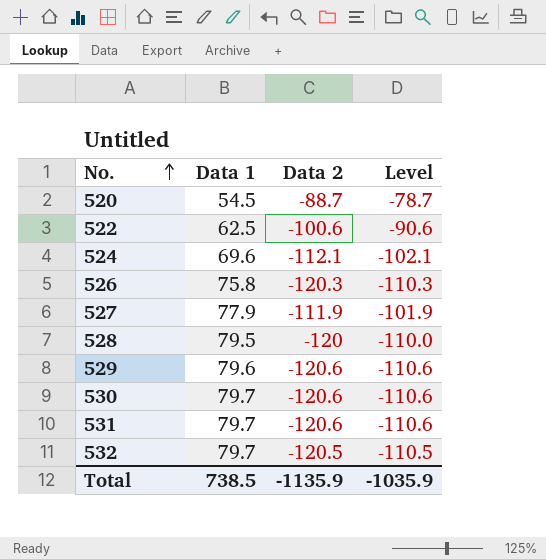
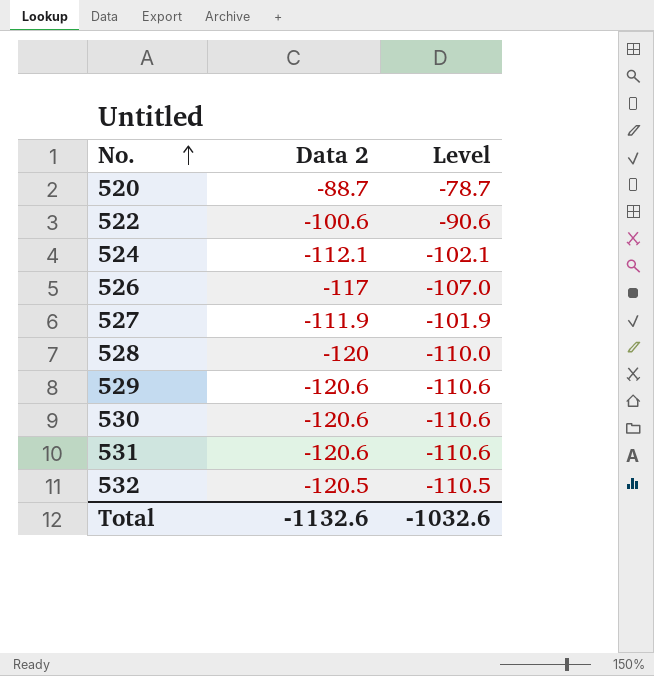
column Data 1 | position: 2 -> none
526 | Data 2: -120.3 -> -117
526 | Level: -110.3 -> -107.0
Total | Data 2: -1135.9 -> -1132.6
Total | Level: -1035.9 -> -1032.6

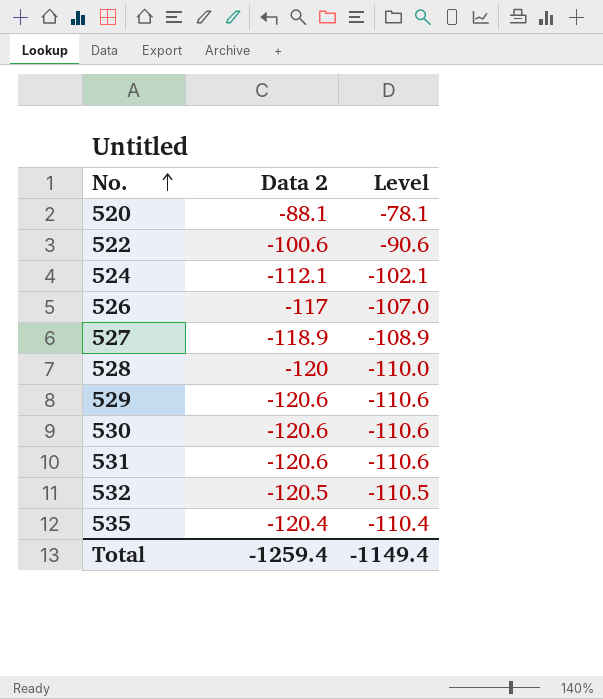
520 | Data 2: -88.7 -> -88.1
520 | Level: -78.7 -> -78.1
527 | Data 2: -111.9 -> -118.9
527 | Level: -101.9 -> -108.9
row 535: none -> -120.4 | -110.4
Total | Data 2: -1132.6 -> -1259.4
Total | Level: -1032.6 -> -1149.4

